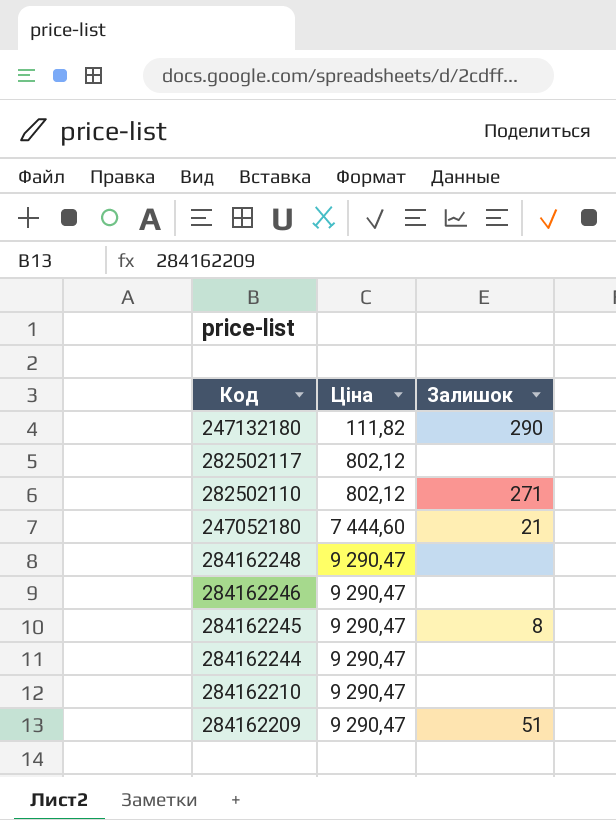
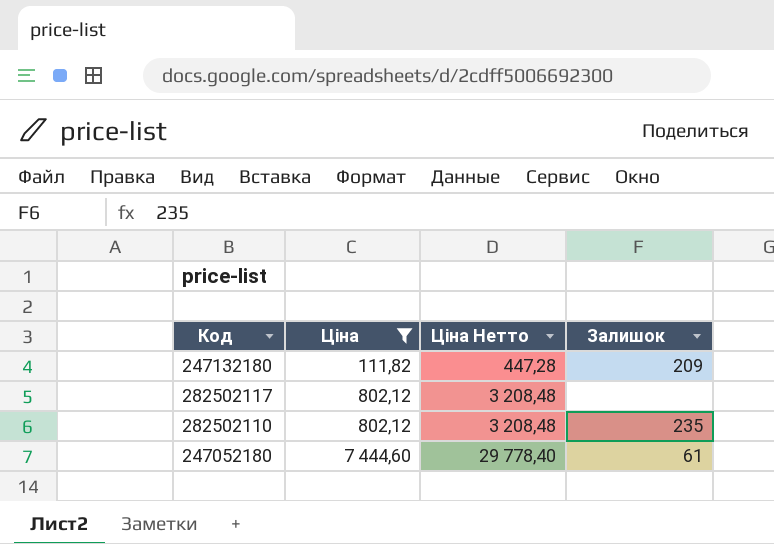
filter: none -> Ціна != 9 290,47
column Ціна Нетто | formula: none -> [Ціна] * 4
247132180 | Залишок: 290 -> 209
282502110 | Залишок: 271 -> 235
247052180 | Залишок: 21 -> 61

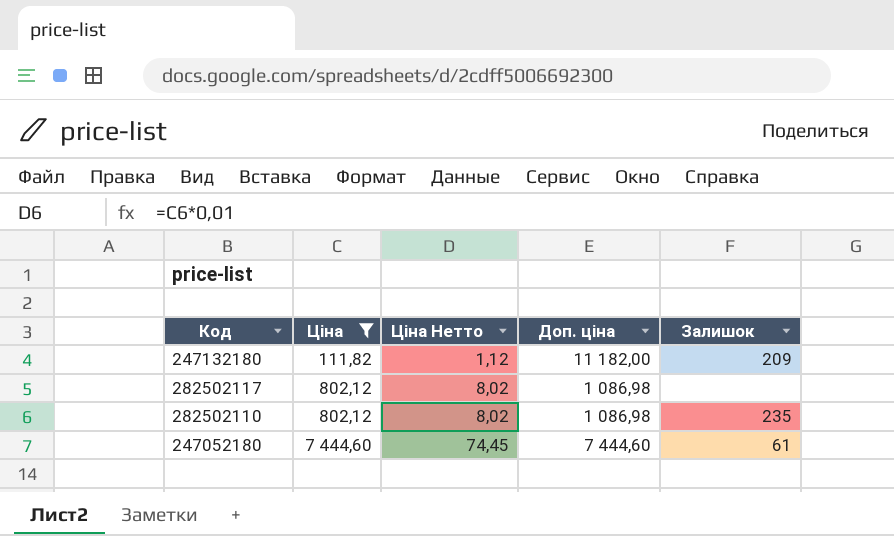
column Ціна Нетто | formula: [Ціна] * 4 -> [Ціна] * 0,01
column Доп. ціна | position: none -> 4

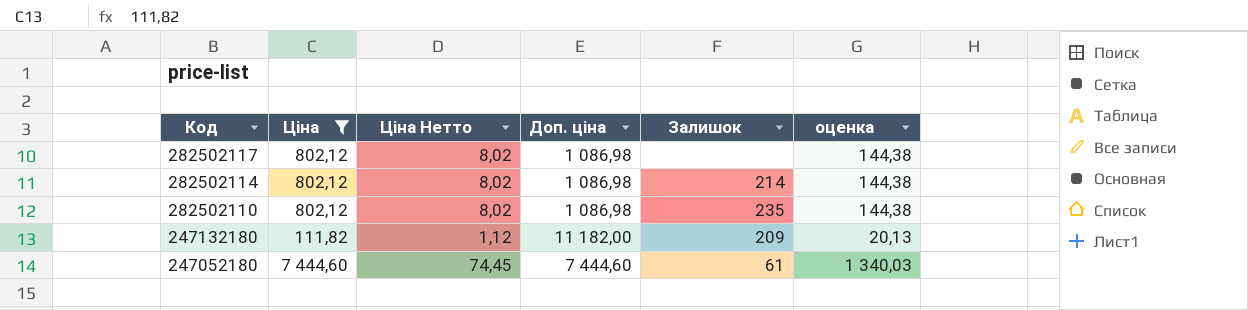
row order: Ціна ascending -> Код descending
column оценка | formula: none -> [Ціна] * 0,18
row 282502114: none -> 802,12 | 8,02 | 1 086,98 | 214 | 144,38

